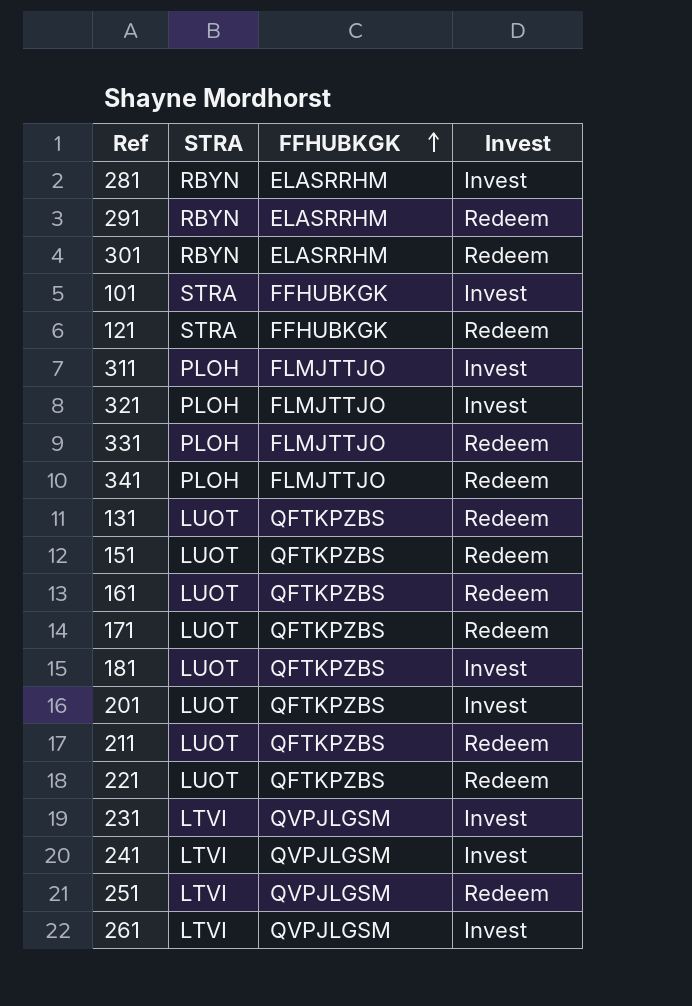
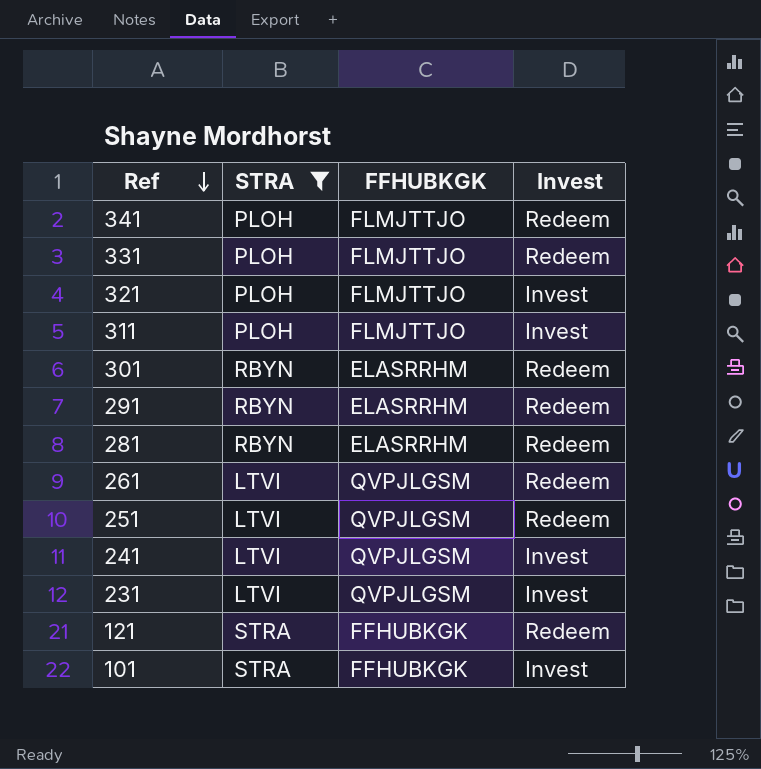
filter: none -> STRA != LUOT
row order: FFHUBKGK ascending -> Ref descending
281 | Invest: Invest -> Redeem
261 | Invest: Invest -> Redeem

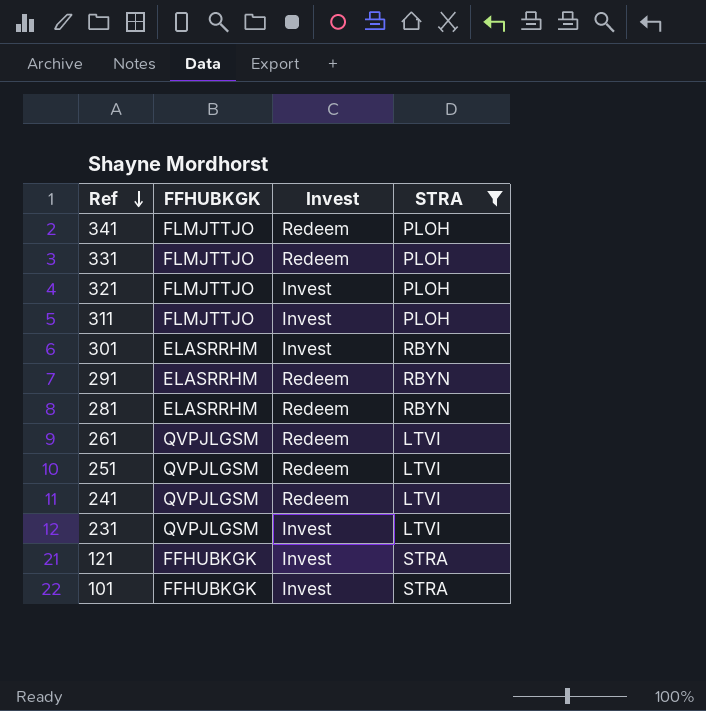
column STRA | position: 2 -> 4
301 | Invest: Redeem -> Invest
241 | Invest: Invest -> Redeem
121 | Invest: Redeem -> Invest

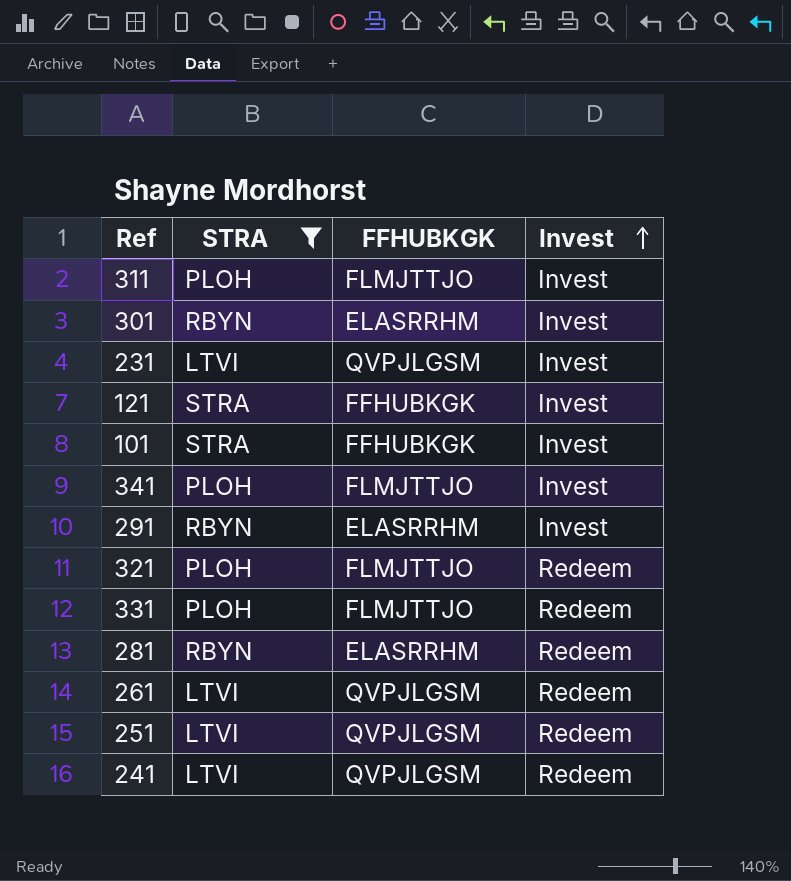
row order: Ref descending -> Invest ascending
column STRA | position: 4 -> 2
341 | Invest: Redeem -> Invest
291 | Invest: Redeem -> Invest
321 | Invest: Invest -> Redeem

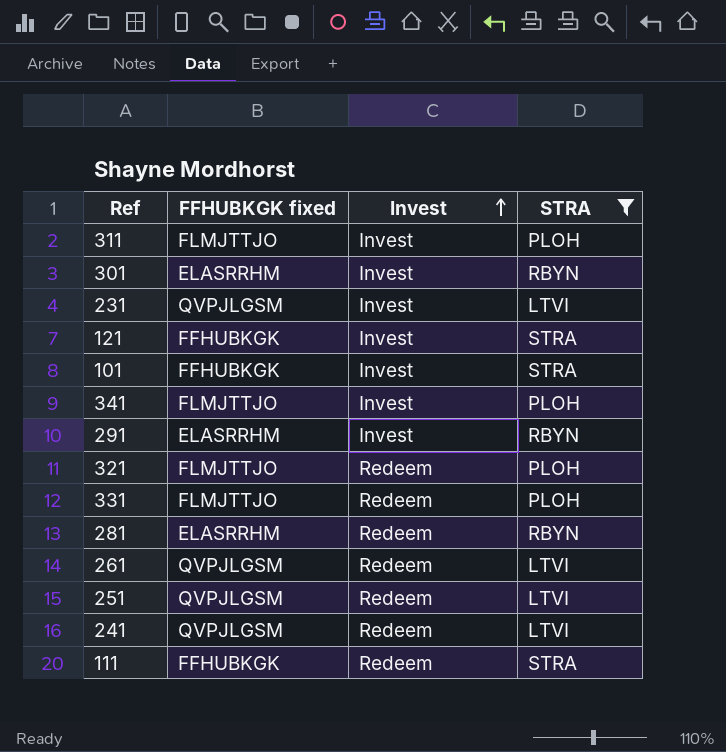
column name: FFHUBKGK -> FFHUBKGK fixed
column STRA | position: 2 -> 4
row 111: none -> FFHUBKGK | Redeem | STRA

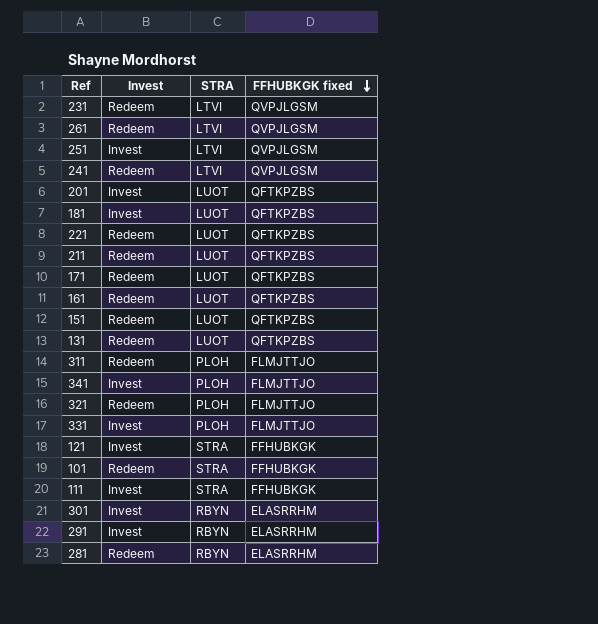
filter: STRA != LUOT -> none
row order: Invest ascending -> FFHUBKGK fixed descending
column FFHUBKGK fixed | position: 2 -> 4
231 | Invest: Invest -> Redeem
251 | Invest: Redeem -> Invest
311 | Invest: Invest -> Redeem
331 | Invest: Redeem -> Invest
101 | Invest: Invest -> Redeem
111 | Invest: Redeem -> Invest

